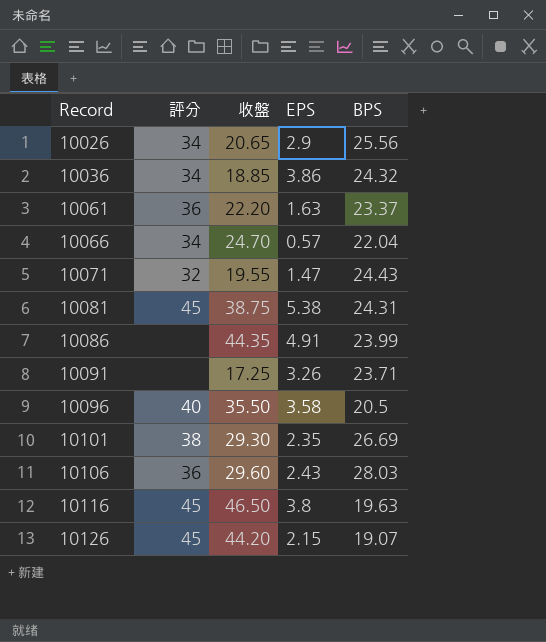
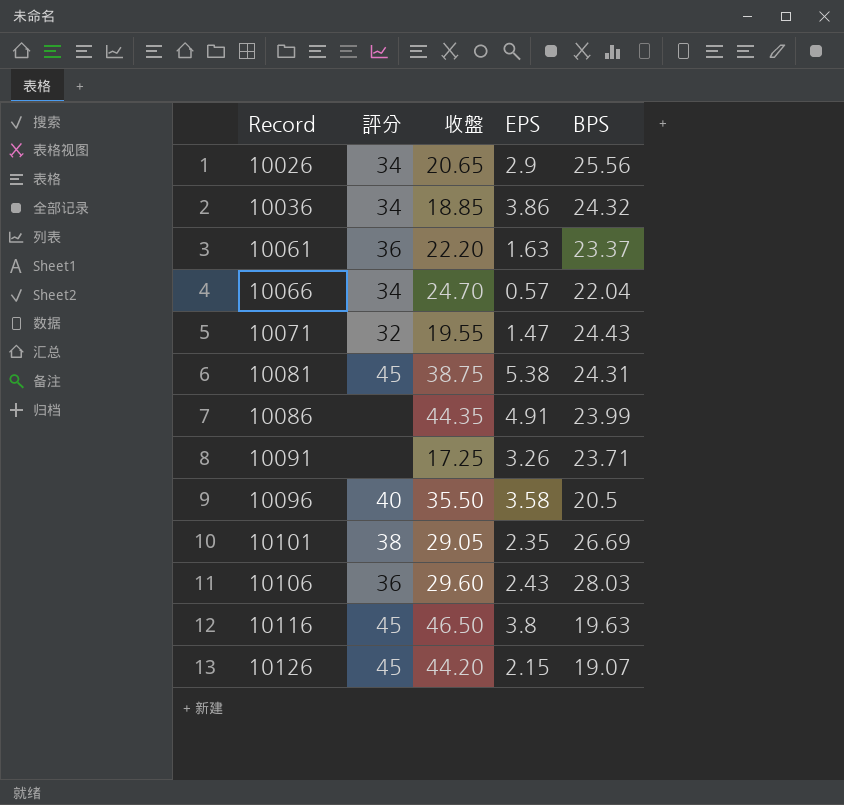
10101 | 收盤: 29.30 -> 29.05

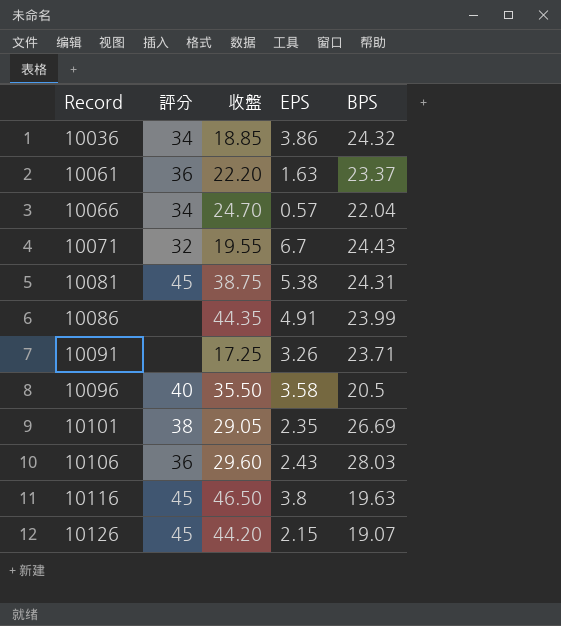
row 10026: 34 | 20.65 | 2.9 | 25.56 -> none
10071 | EPS: 1.47 -> 6.7

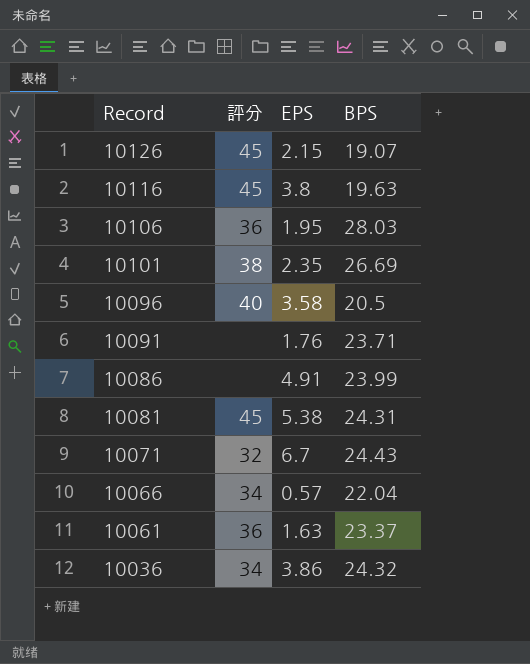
row order: Record ascending -> Record descending
column 收盤 | position: 3 -> none
10106 | EPS: 2.43 -> 1.95
10091 | EPS: 3.26 -> 1.76

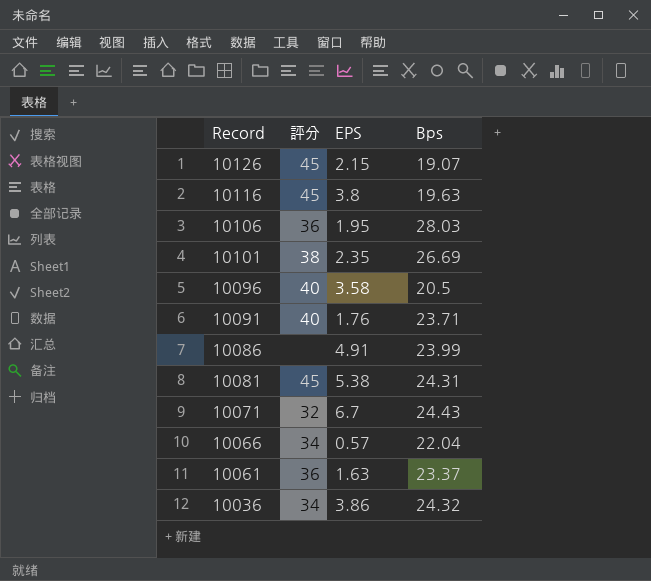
column name: BPS -> Bps
10091 | 評分: none -> 40

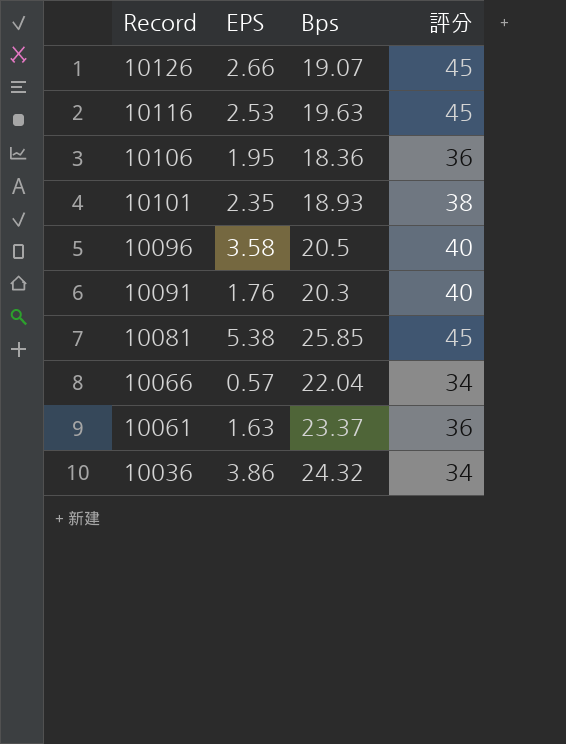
column 評分 | position: 2 -> 4
row 10086: none | 4.91 | 23.99 -> none
row 10071: 32 | 6.7 | 24.43 -> none
10126 | EPS: 2.15 -> 2.66
10116 | EPS: 3.8 -> 2.53
10106 | Bps: 28.03 -> 18.36
10101 | Bps: 26.69 -> 18.93
10091 | Bps: 23.71 -> 20.3
10081 | Bps: 24.31 -> 25.85

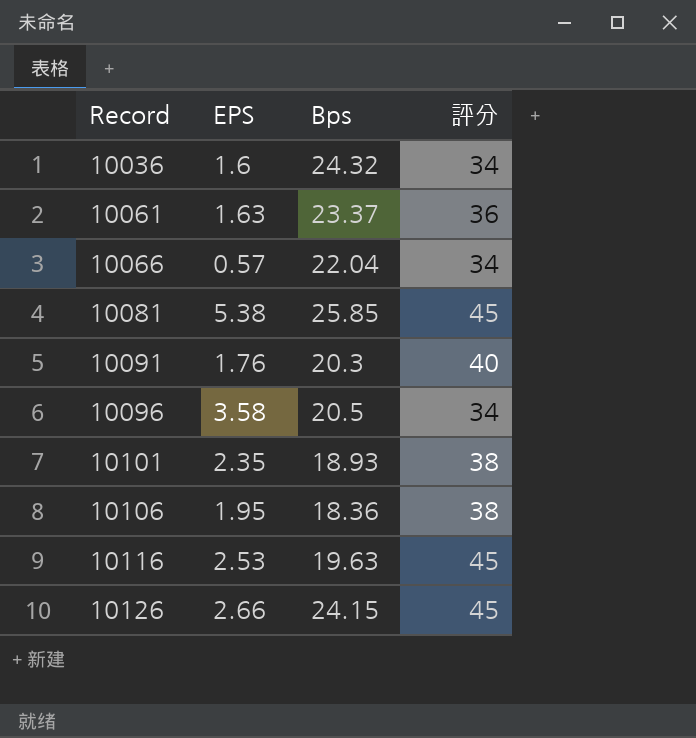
row order: Record descending -> Record ascending
10036 | EPS: 3.86 -> 1.6
10096 | 評分: 40 -> 34
10106 | 評分: 36 -> 38
10126 | Bps: 19.07 -> 24.15

